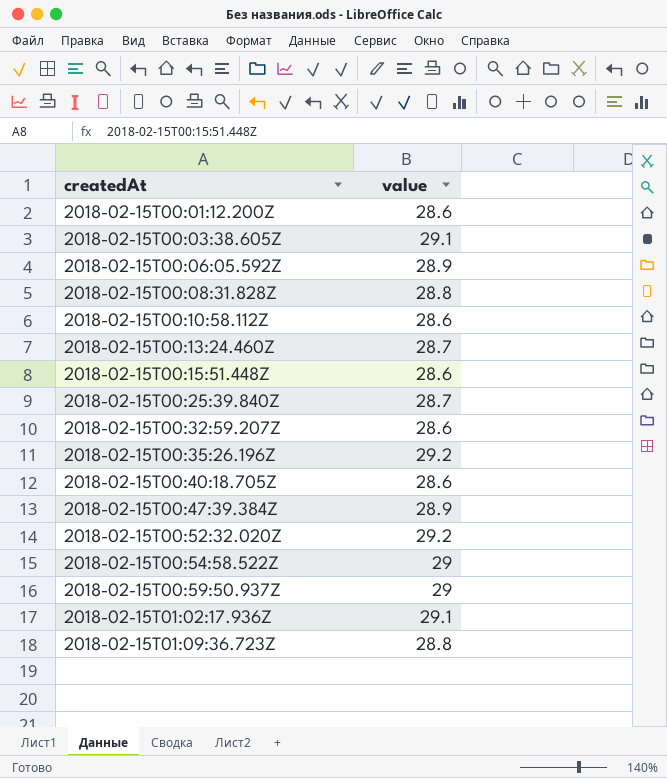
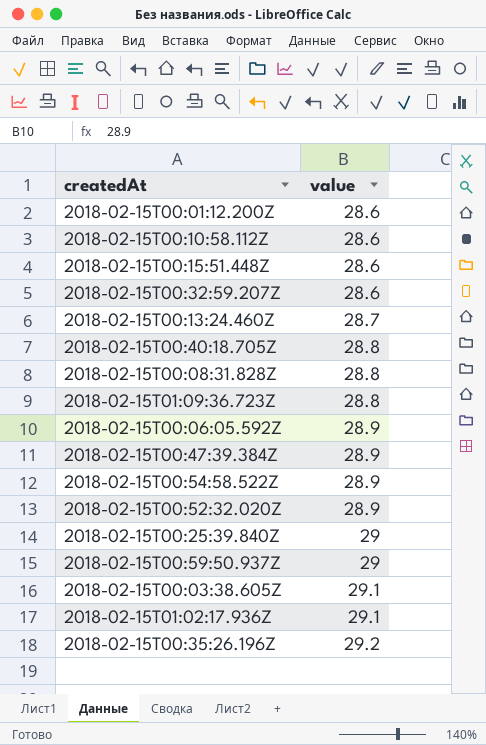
row order: createdAt ascending -> value ascending
2018-02-15T00:40:18.705Z | value: 28.6 -> 28.8
2018-02-15T00:54:58.522Z | value: 29 -> 28.9
2018-02-15T00:52:32.020Z | value: 29.2 -> 28.9
2018-02-15T00:25:39.840Z | value: 28.7 -> 29

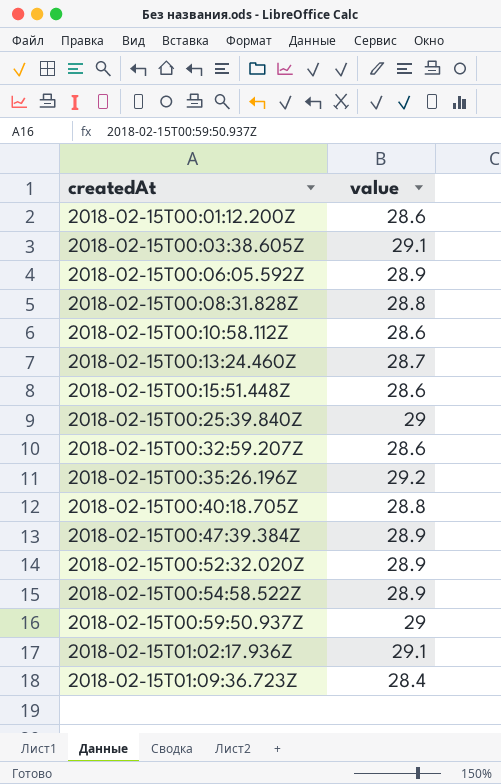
row order: value ascending -> createdAt ascending
2018-02-15T01:09:36.723Z | value: 28.8 -> 28.4

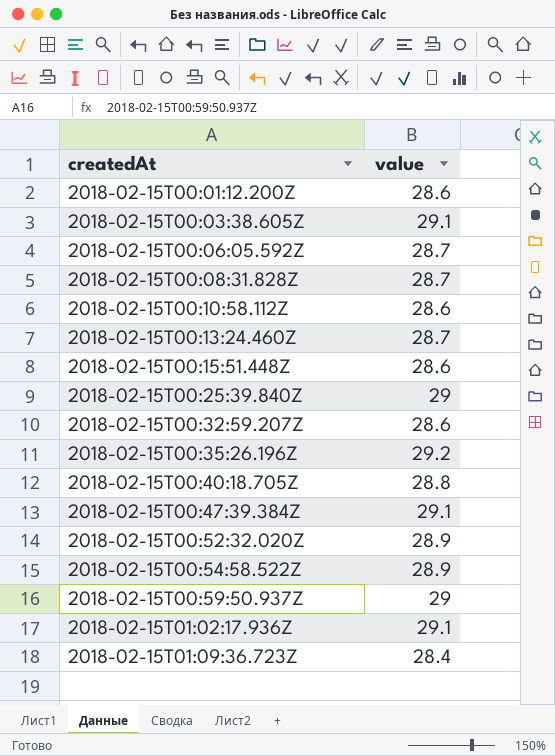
2018-02-15T00:06:05.592Z | value: 28.9 -> 28.7
2018-02-15T00:08:31.828Z | value: 28.8 -> 28.7
2018-02-15T00:47:39.384Z | value: 28.9 -> 29.1

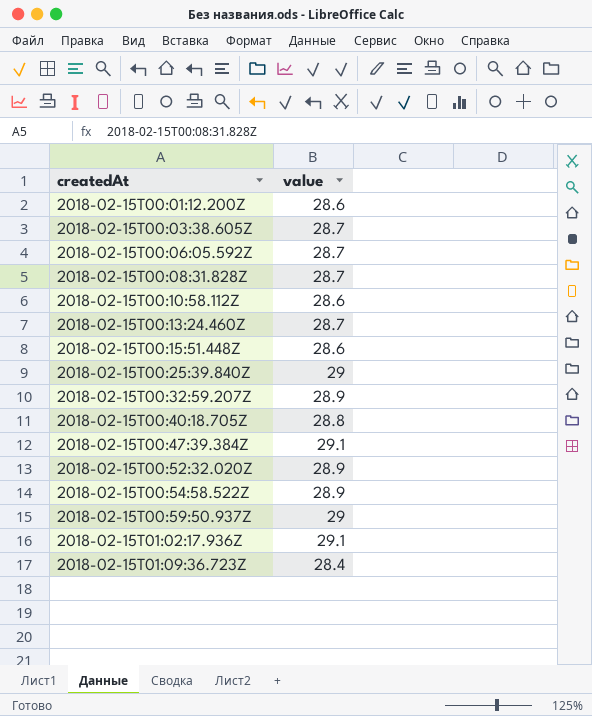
row 2018-02-15T00:35:26.196Z: 29.2 -> none
2018-02-15T00:03:38.605Z | value: 29.1 -> 28.7
2018-02-15T00:32:59.207Z | value: 28.6 -> 28.9

